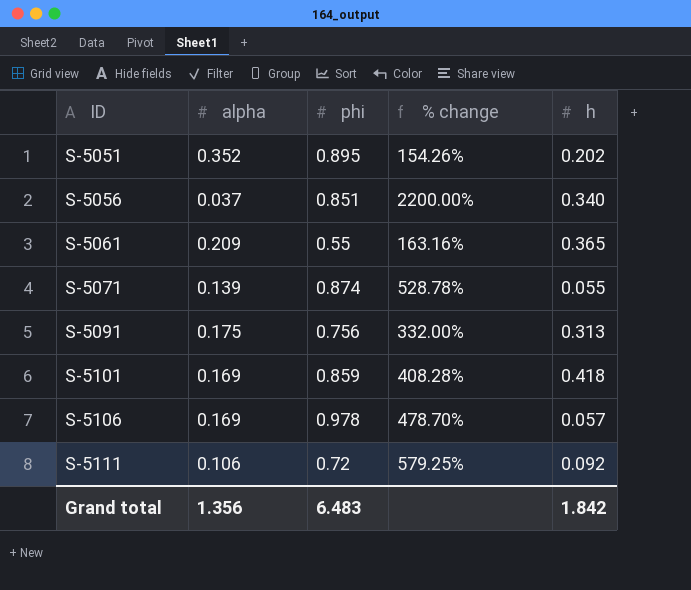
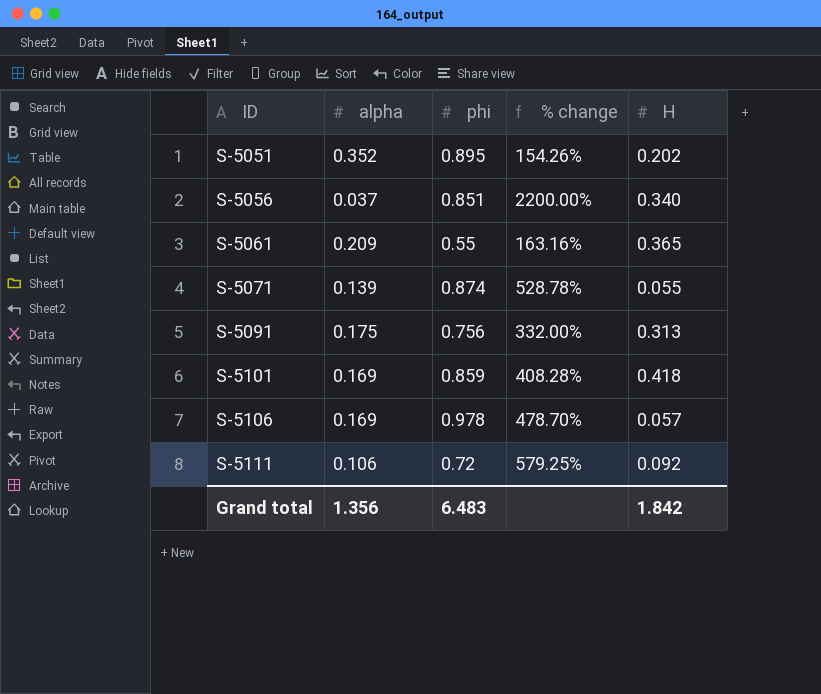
column name: h -> H

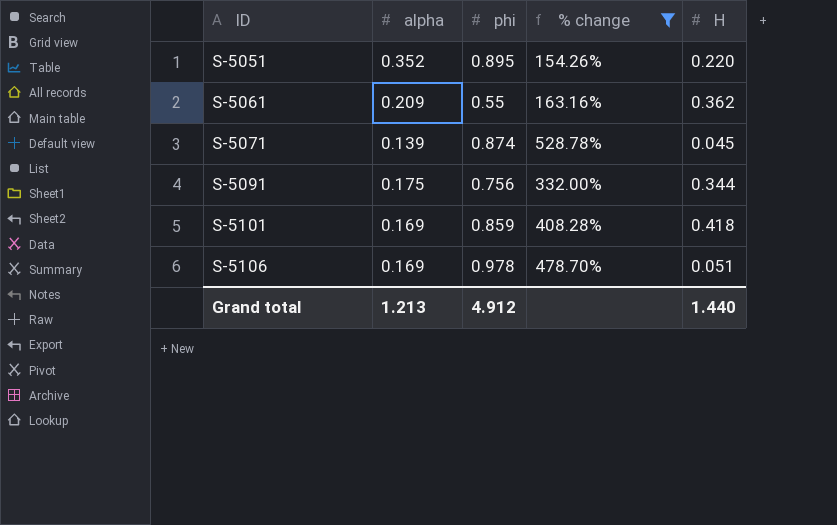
filter: none -> % change <= 528.78%
S-5051 | H: 0.202 -> 0.220
S-5061 | H: 0.365 -> 0.362
S-5071 | H: 0.055 -> 0.045
S-5091 | H: 0.313 -> 0.344
S-5106 | H: 0.057 -> 0.051
Grand total | alpha: 1.356 -> 1.213
Grand total | phi: 6.483 -> 4.912
Grand total | H: 1.842 -> 1.440

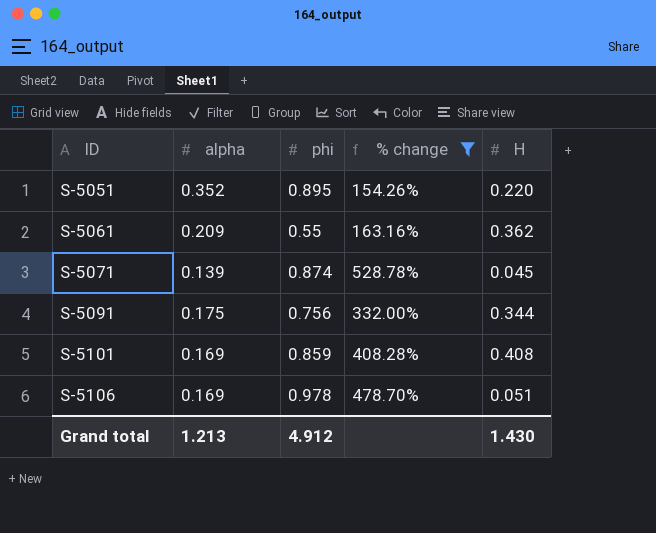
S-5101 | H: 0.418 -> 0.408
Grand total | H: 1.440 -> 1.430

